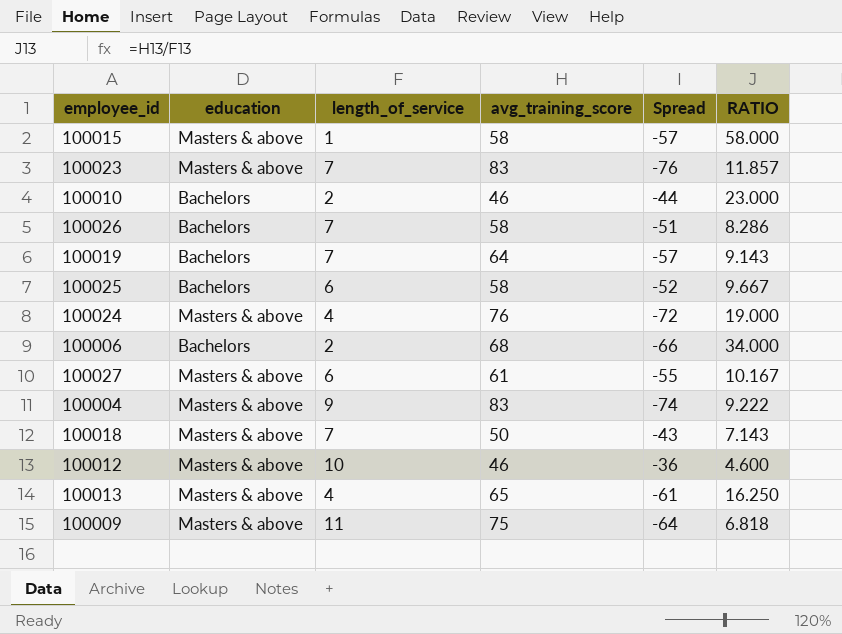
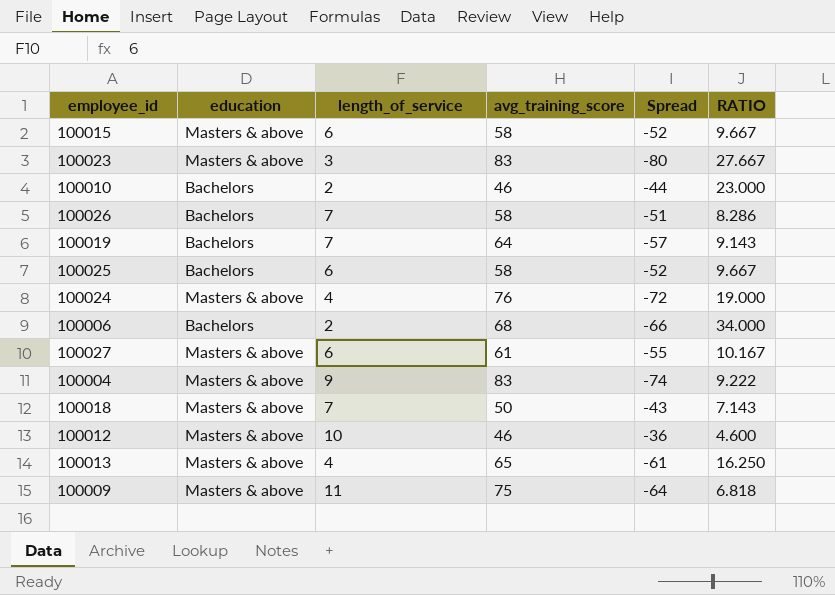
100015 | length_of_service: 1 -> 6
100015 | Spread: -57 -> -52
100015 | RATIO: 58.000 -> 9.667
100023 | length_of_service: 7 -> 3
100023 | Spread: -76 -> -80
100023 | RATIO: 11.857 -> 27.667

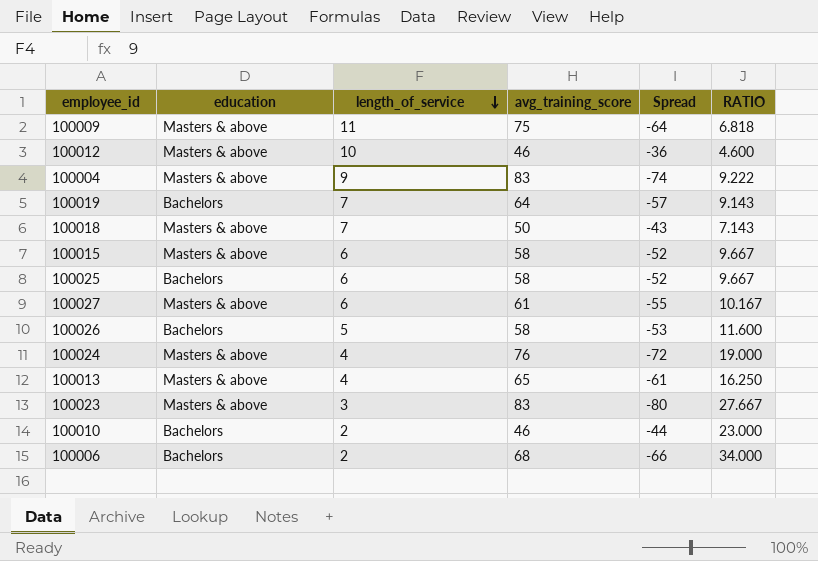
row order: none -> length_of_service descending
100026 | length_of_service: 7 -> 5
100026 | Spread: -51 -> -53
100026 | RATIO: 8.286 -> 11.600

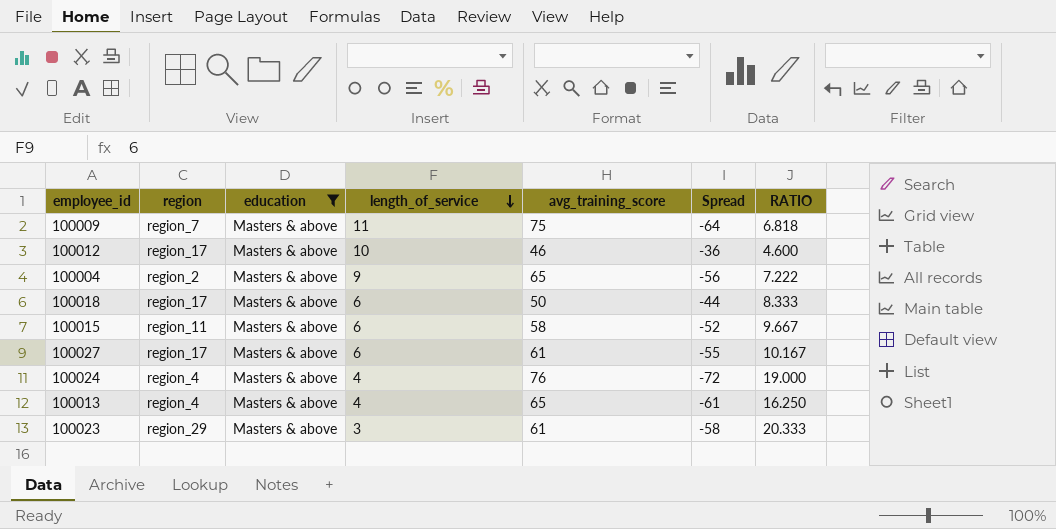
filter: none -> education = Masters & above
column region | position: none -> 2
100004 | avg_training_score: 83 -> 65
100004 | Spread: -74 -> -56
100004 | RATIO: 9.222 -> 7.222
100018 | length_of_service: 7 -> 6
100018 | Spread: -43 -> -44
100018 | RATIO: 7.143 -> 8.333
100023 | avg_training_score: 83 -> 61
100023 | Spread: -80 -> -58
100023 | RATIO: 27.667 -> 20.333

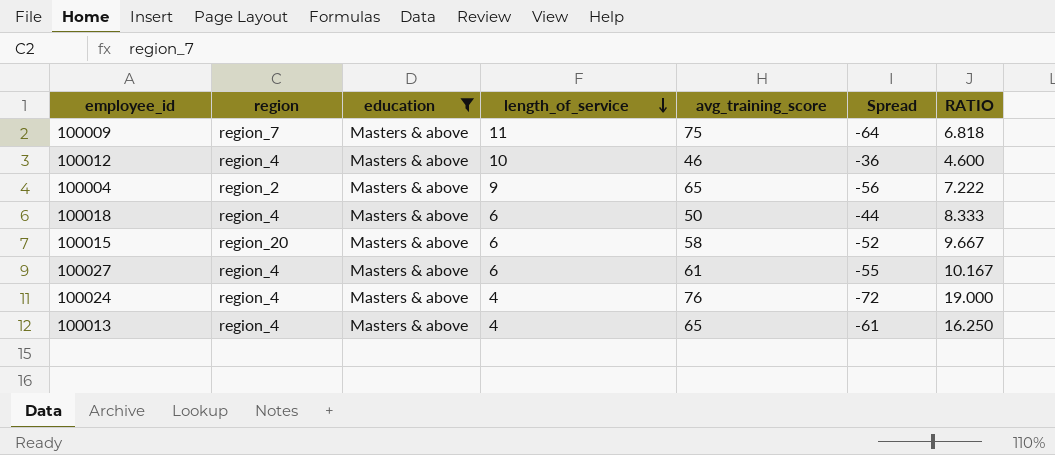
row 100023: region_29 | Masters & above | 3 | 61 | -58 | 20.333 -> none
100012 | region: region_17 -> region_4
100018 | region: region_17 -> region_4
100015 | region: region_11 -> region_20
100027 | region: region_17 -> region_4

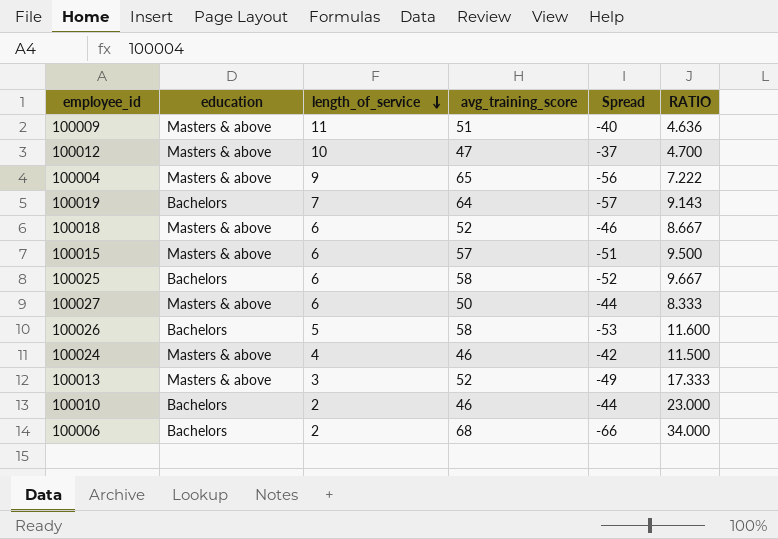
filter: education = Masters & above -> none
column region | position: 2 -> none
100009 | avg_training_score: 75 -> 51
100009 | Spread: -64 -> -40
100009 | RATIO: 6.818 -> 4.636
100012 | avg_training_score: 46 -> 47
100012 | Spread: -36 -> -37
100012 | RATIO: 4.600 -> 4.700
100018 | avg_training_score: 50 -> 52
100018 | Spread: -44 -> -46
100018 | RATIO: 8.333 -> 8.667
100015 | avg_training_score: 58 -> 57
100015 | Spread: -52 -> -51
100015 | RATIO: 9.667 -> 9.500
100027 | avg_training_score: 61 -> 50
100027 | Spread: -55 -> -44
100027 | RATIO: 10.167 -> 8.333
100024 | avg_training_score: 76 -> 46
100024 | Spread: -72 -> -42
100024 | RATIO: 19.000 -> 11.500
100013 | length_of_service: 4 -> 3
100013 | avg_training_score: 65 -> 52
100013 | Spread: -61 -> -49
100013 | RATIO: 16.250 -> 17.333

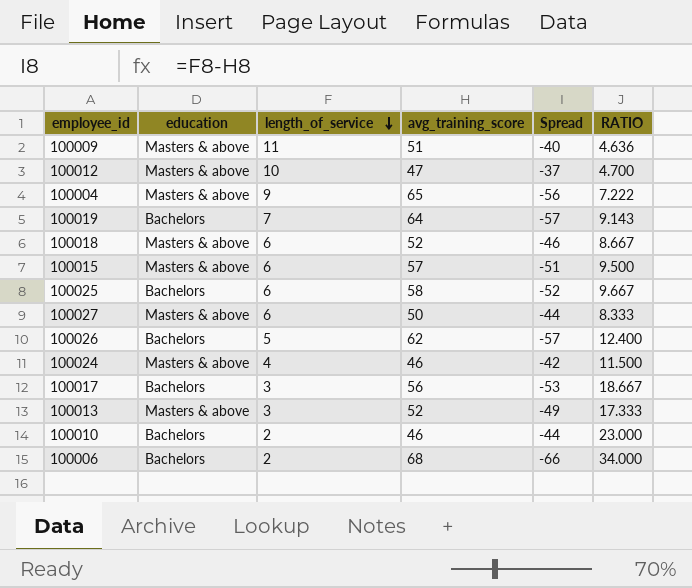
100026 | avg_training_score: 58 -> 62
100026 | Spread: -53 -> -57
100026 | RATIO: 11.600 -> 12.400
row 100017: none -> Bachelors | 3 | 56 | -53 | 18.667

